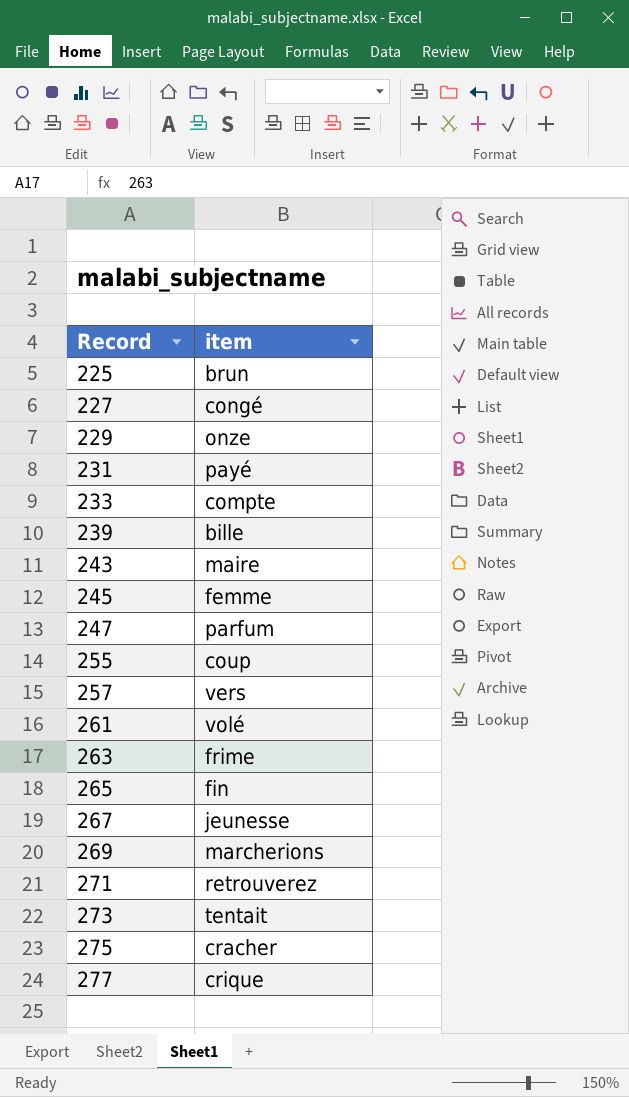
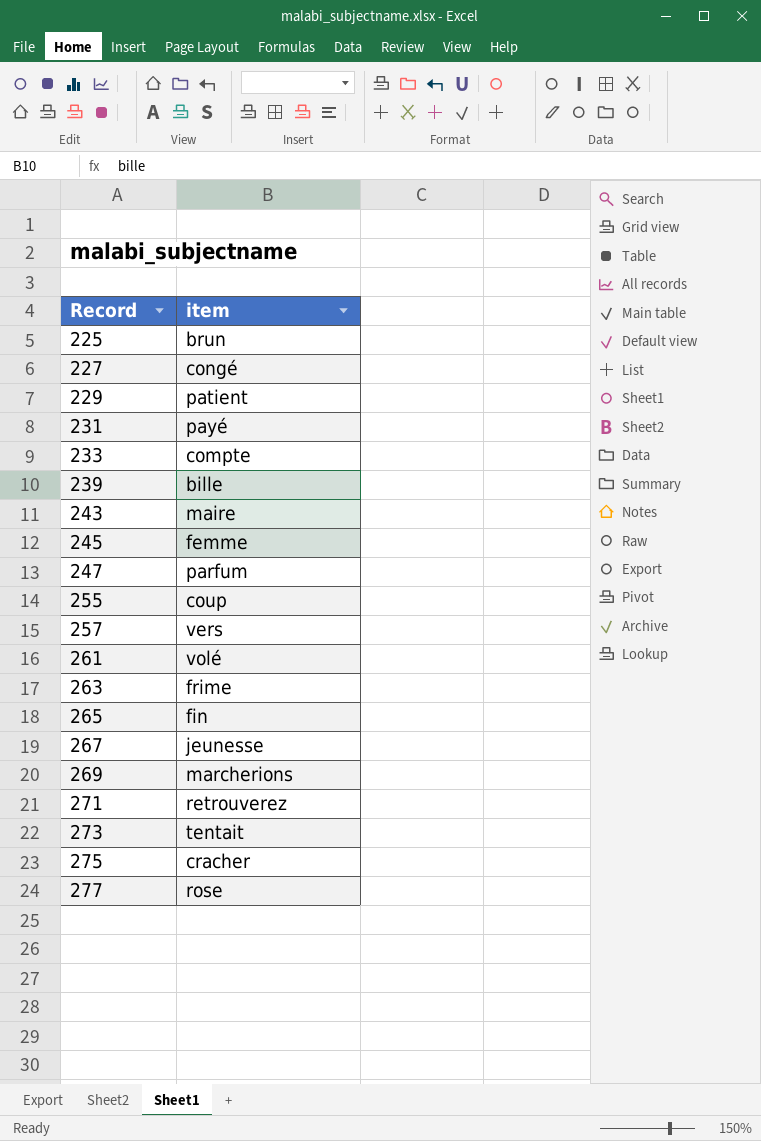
229 | item: onze -> patient
277 | item: crique -> rose

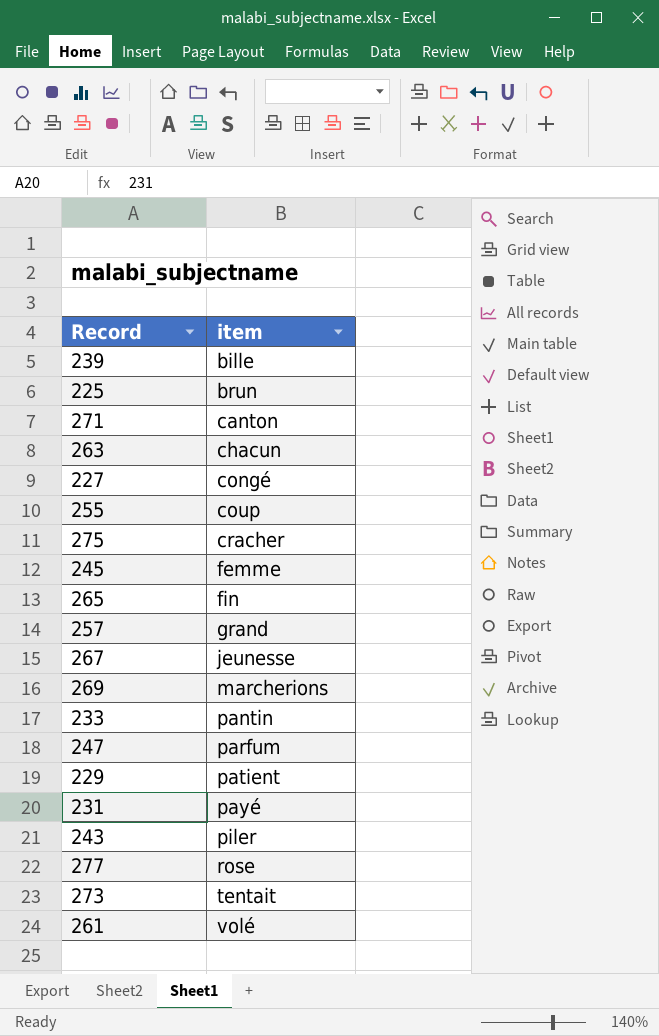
row order: Record ascending -> item ascending
271 | item: retrouverez -> canton
263 | item: frime -> chacun
257 | item: vers -> grand
233 | item: compte -> pantin
243 | item: maire -> piler

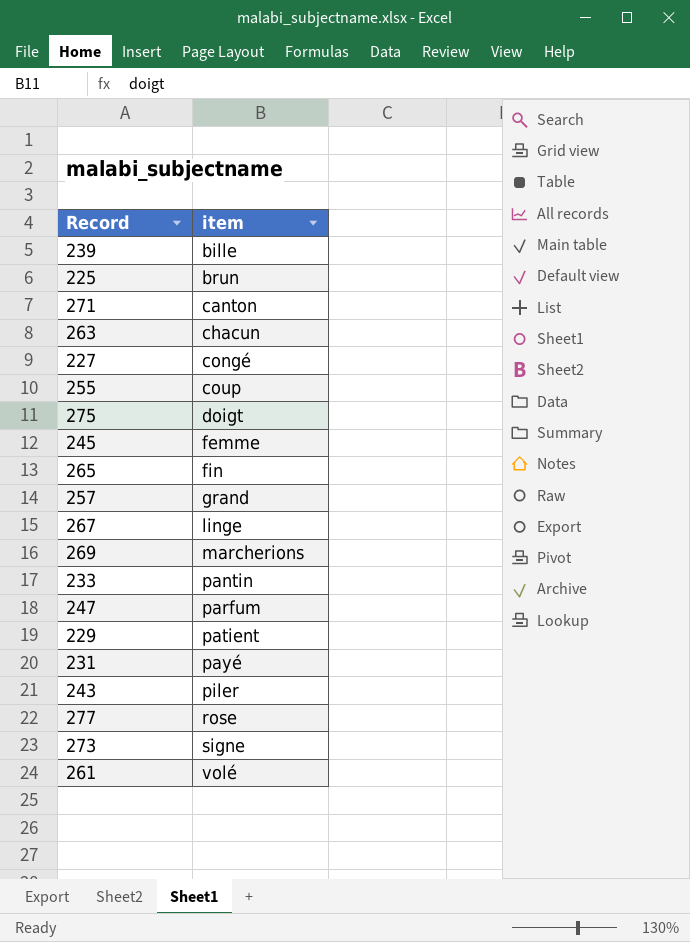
275 | item: cracher -> doigt
267 | item: jeunesse -> linge
273 | item: tentait -> signe

